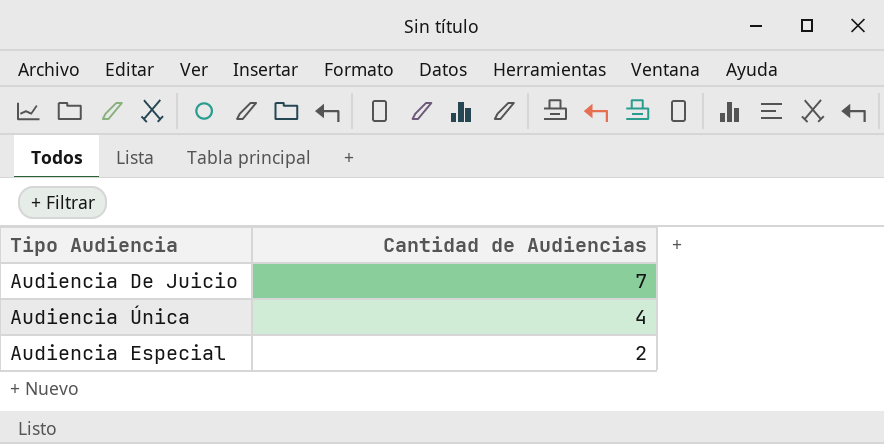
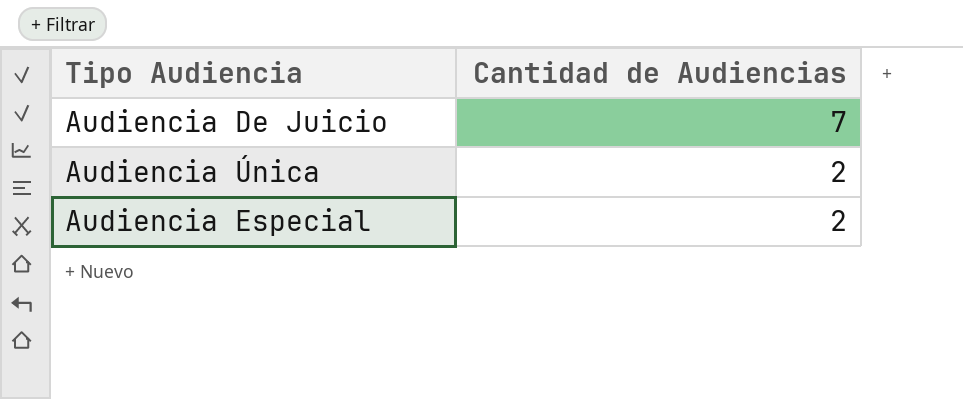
Audiencia Única | Cantidad de Audiencias: 4 -> 2

